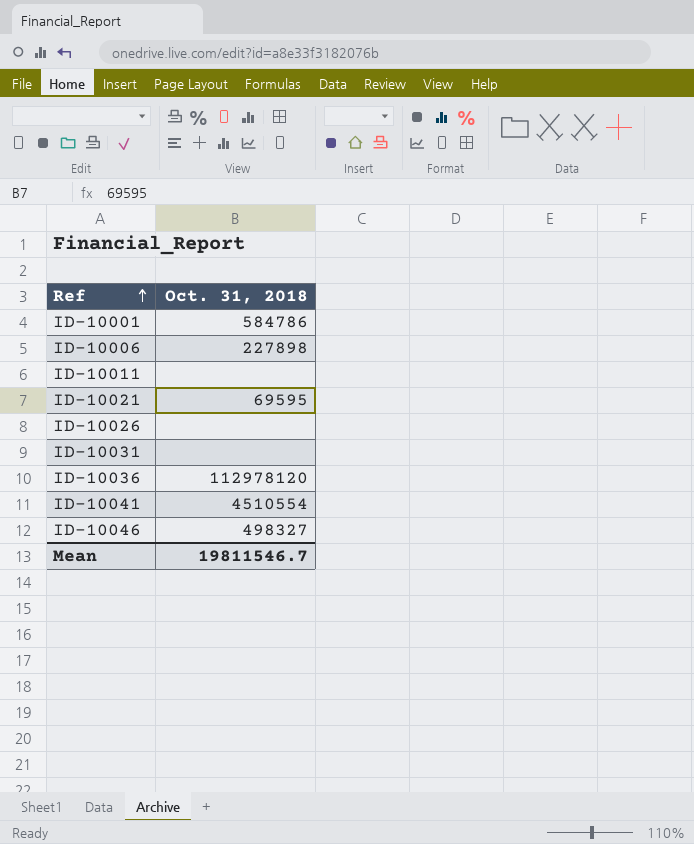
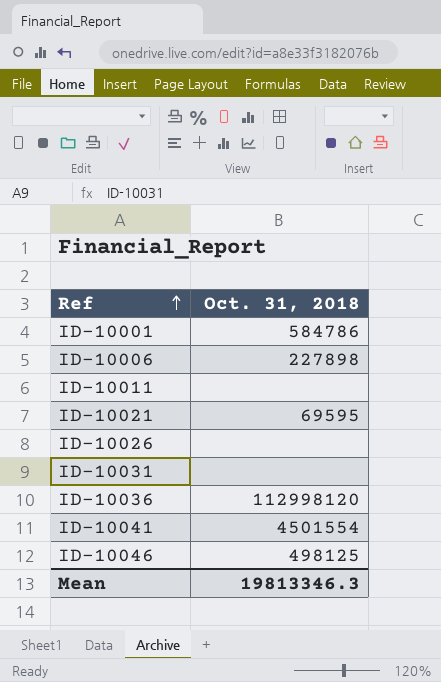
ID-10036 | Oct. 31, 2018: 112978120 -> 112998120
ID-10041 | Oct. 31, 2018: 4510554 -> 4501554
ID-10046 | Oct. 31, 2018: 498327 -> 498125
Mean | Oct. 31, 2018: 19811546.7 -> 19813346.3

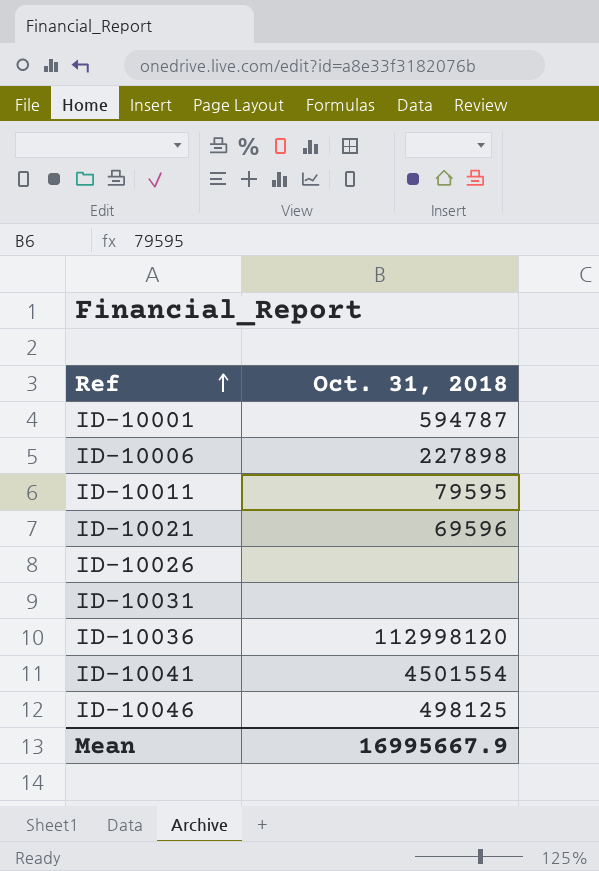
ID-10001 | Oct. 31, 2018: 584786 -> 594787
ID-10011 | Oct. 31, 2018: none -> 79595
ID-10021 | Oct. 31, 2018: 69595 -> 69596
Mean | Oct. 31, 2018: 19813346.3 -> 16995667.9

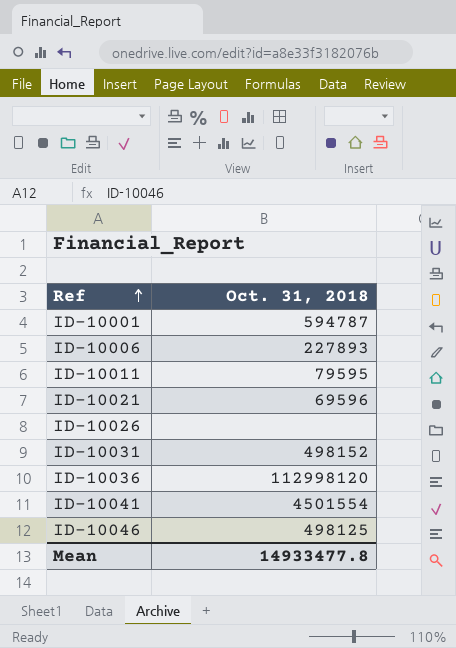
ID-10006 | Oct. 31, 2018: 227898 -> 227893
ID-10031 | Oct. 31, 2018: none -> 498152
Mean | Oct. 31, 2018: 16995667.9 -> 14933477.8

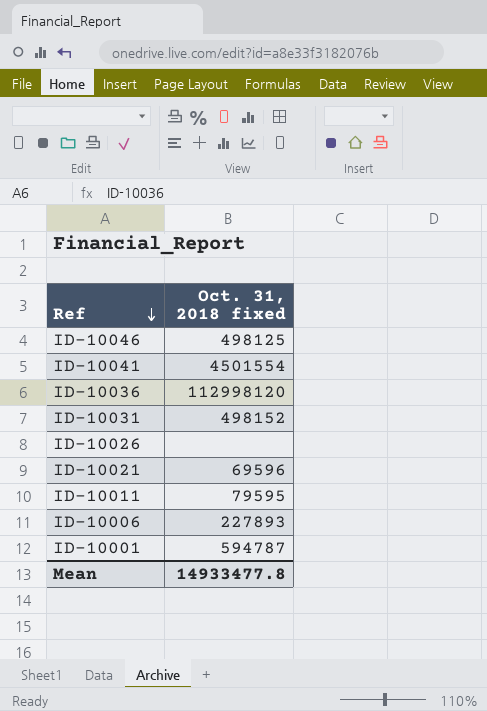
row order: Ref ascending -> Ref descending
column name: Oct. 31, 2018 -> Oct. 31, 2018 fixed

